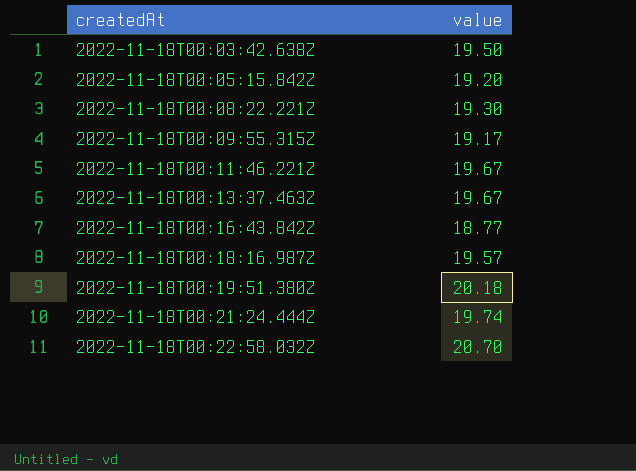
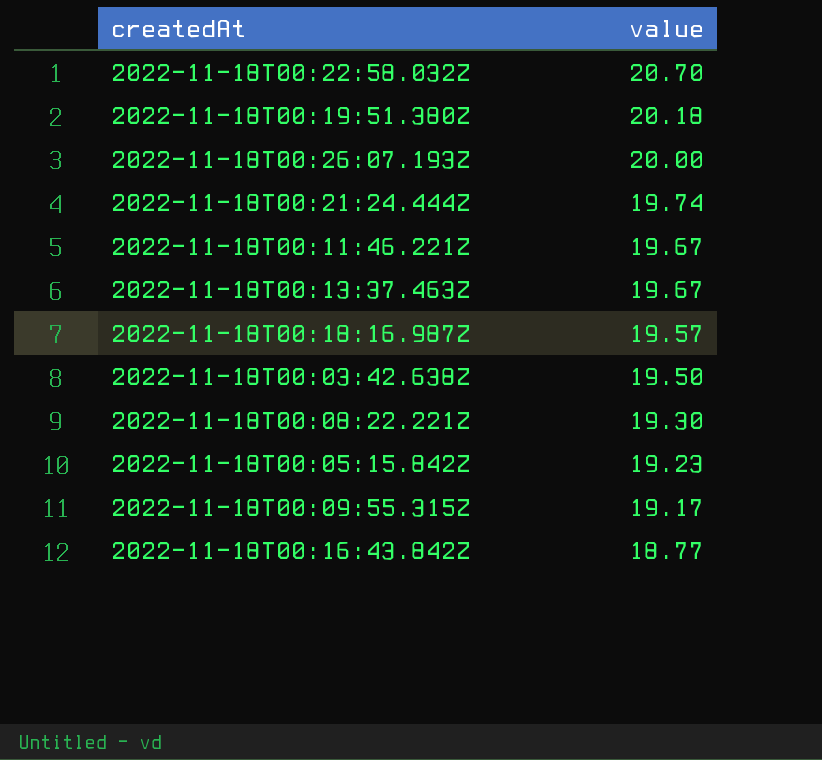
row order: createdAt ascending -> value descending
row 2022-11-18T00:26:07.193Z: none -> 20.00
2022-11-18T00:05:15.842Z | value: 19.20 -> 19.23

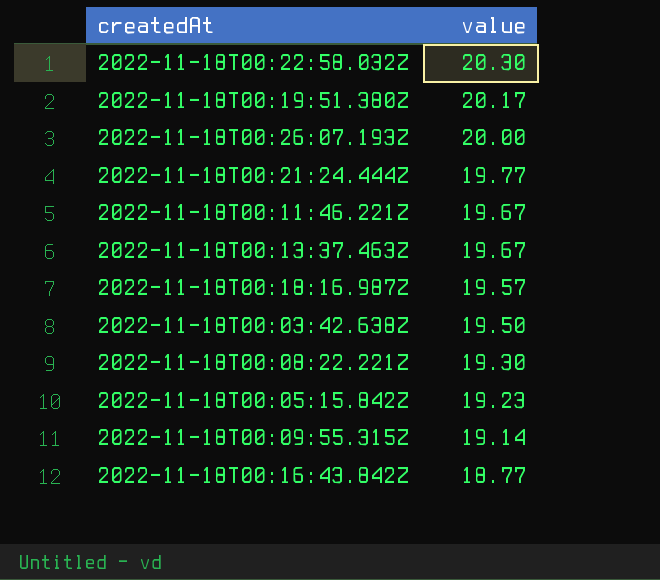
2022-11-18T00:22:58.032Z | value: 20.70 -> 20.30
2022-11-18T00:19:51.380Z | value: 20.18 -> 20.17
2022-11-18T00:21:24.444Z | value: 19.74 -> 19.77
2022-11-18T00:09:55.315Z | value: 19.17 -> 19.14

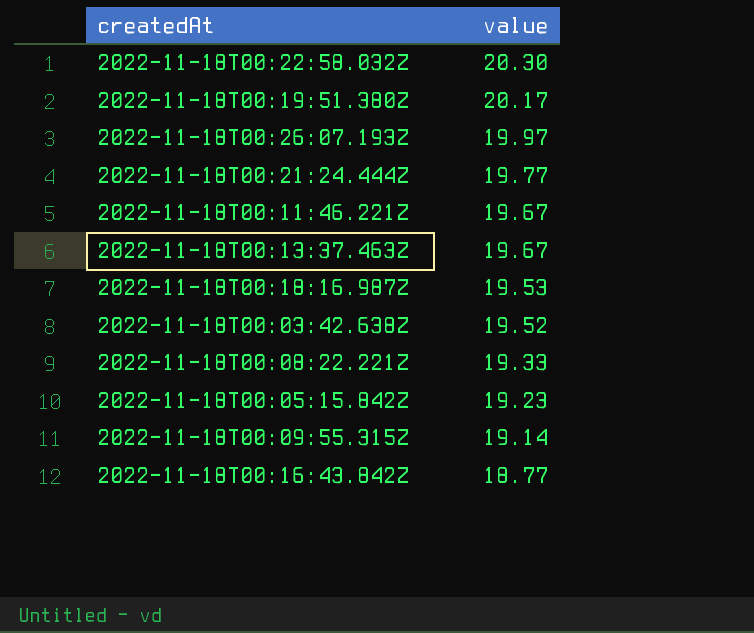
2022-11-18T00:26:07.193Z | value: 20.00 -> 19.97
2022-11-18T00:18:16.987Z | value: 19.57 -> 19.53
2022-11-18T00:03:42.638Z | value: 19.50 -> 19.52
2022-11-18T00:08:22.221Z | value: 19.30 -> 19.33

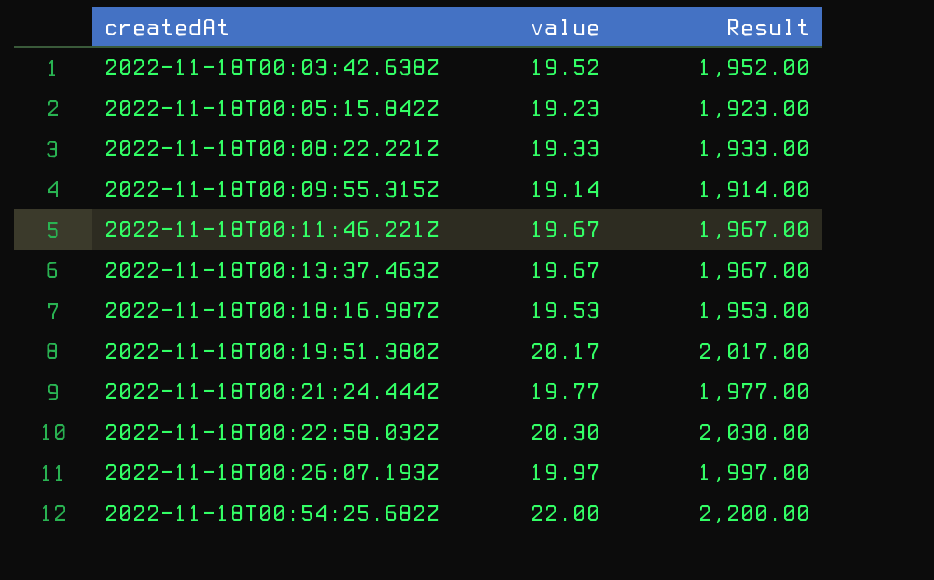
row order: value descending -> createdAt ascending
column Result | formula: none -> [value] * 100
row 2022-11-18T00:16:43.842Z: 18.77 -> none
row 2022-11-18T00:54:25.682Z: none -> 22.00 | 2,200.00

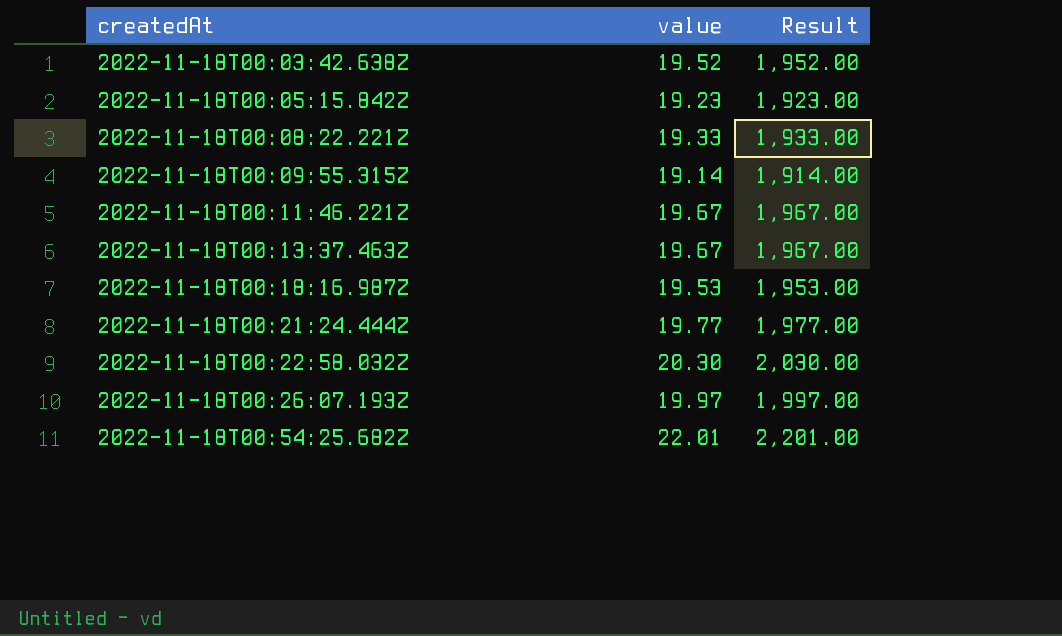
row 2022-11-18T00:19:51.380Z: 20.17 | 2,017.00 -> none
2022-11-18T00:54:25.682Z | value: 22.00 -> 22.01
2022-11-18T00:54:25.682Z | Result: 2,200.00 -> 2,201.00

